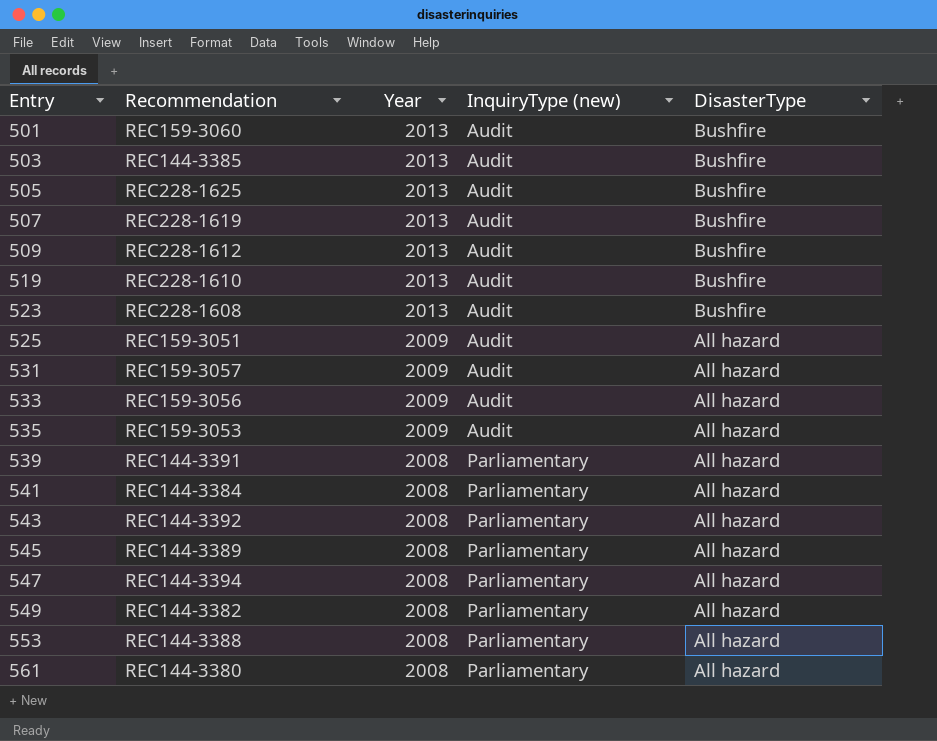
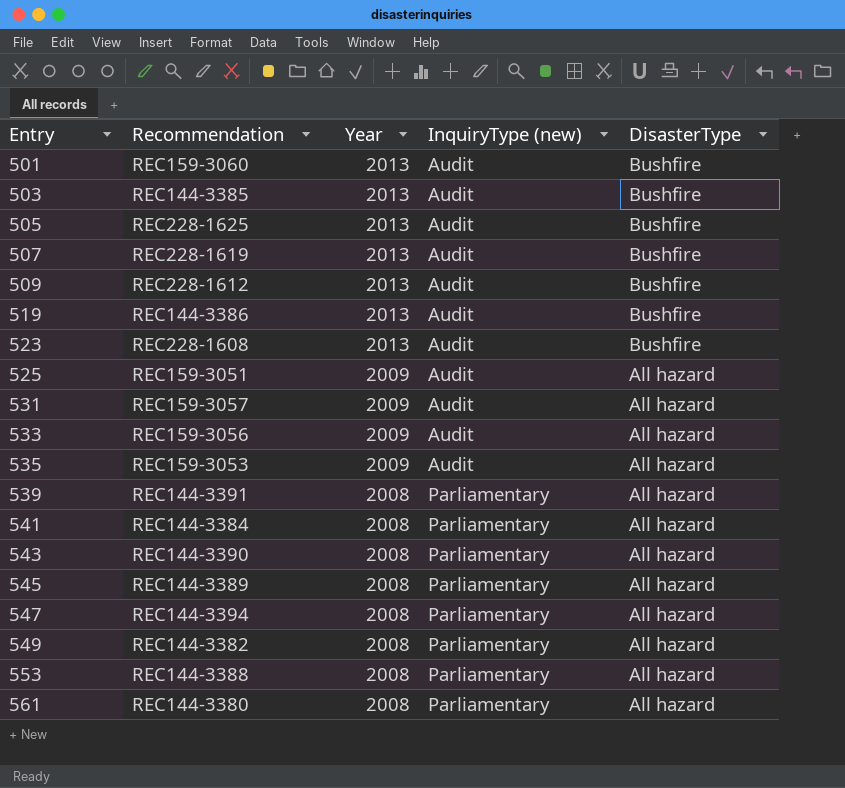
519 | Recommendation: REC228-1610 -> REC144-3386
543 | Recommendation: REC144-3392 -> REC144-3390

